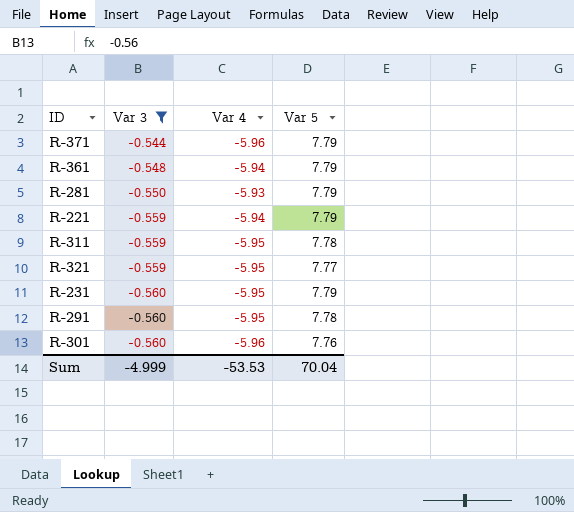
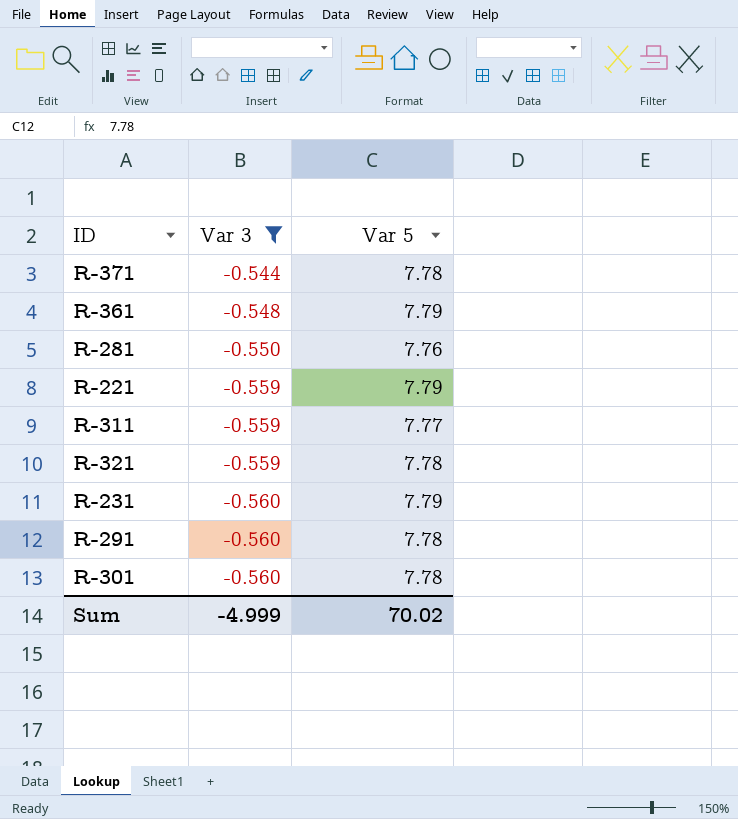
column Var 4 | position: 3 -> none
R-371 | Var 5: 7.79 -> 7.78
R-281 | Var 5: 7.79 -> 7.76
R-311 | Var 5: 7.78 -> 7.77
R-321 | Var 5: 7.77 -> 7.78
R-301 | Var 5: 7.76 -> 7.78
Sum | Var 5: 70.04 -> 70.02

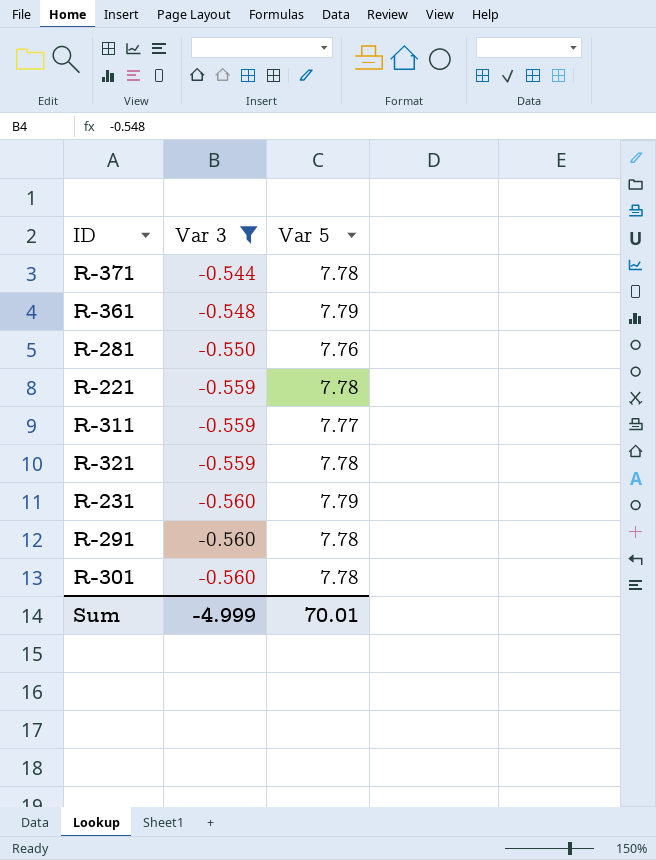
R-221 | Var 5: 7.79 -> 7.78
Sum | Var 5: 70.02 -> 70.01

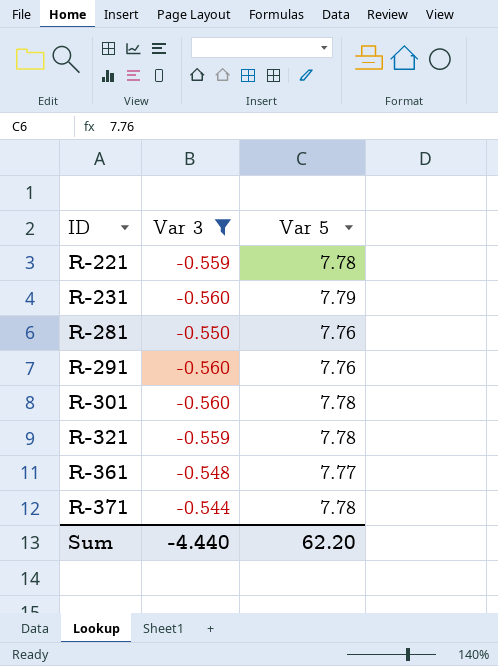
row order: Var 3 descending -> ID ascending
row R-311: -0.559 | 7.77 -> none
R-291 | Var 5: 7.78 -> 7.76
R-361 | Var 5: 7.79 -> 7.77
Sum | Var 3: -4.999 -> -4.440
Sum | Var 5: 70.01 -> 62.20

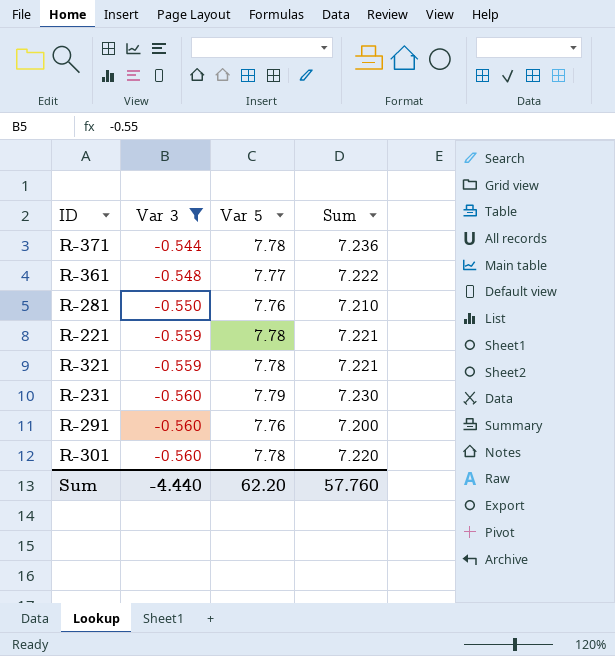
row order: ID ascending -> Var 3 descending
column Sum | formula: none -> [Var 3] + [Var 5]

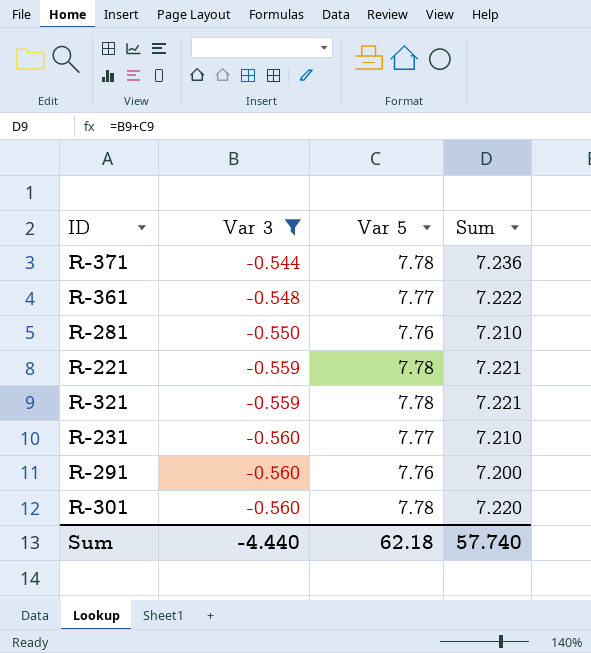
R-231 | Var 5: 7.79 -> 7.77
R-231 | Sum: 7.230 -> 7.210
Sum | Var 5: 62.20 -> 62.18
Sum | Sum: 57.760 -> 57.740

